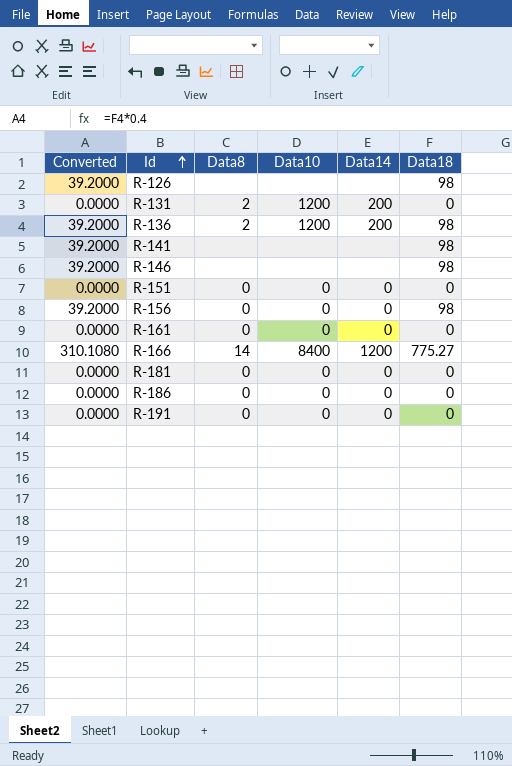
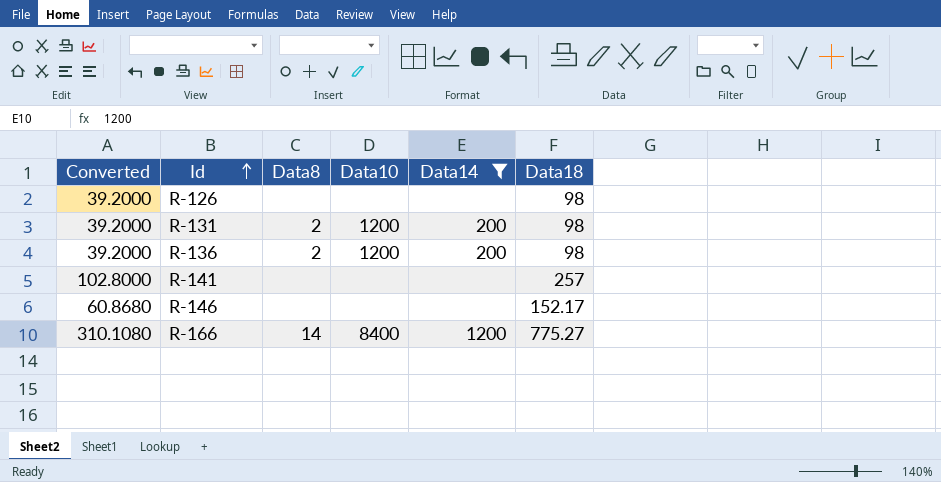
filter: none -> Data14 != 0
R-131 | Converted: 0.0000 -> 39.2000
R-131 | Data18: 0 -> 98
R-141 | Converted: 39.2000 -> 102.8000
R-141 | Data18: 98 -> 257
R-146 | Converted: 39.2000 -> 60.8680
R-146 | Data18: 98 -> 152.17

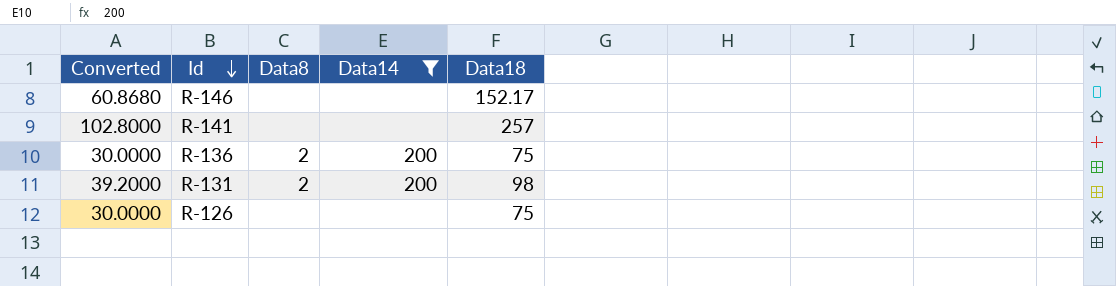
row order: Id ascending -> Id descending
column Data10 | position: 4 -> none
row R-166: 310.1080 | 14 | 8400 | 1200 | 775.27 -> none
R-136 | Converted: 39.2000 -> 30.0000
R-136 | Data18: 98 -> 75
R-126 | Converted: 39.2000 -> 30.0000
R-126 | Data18: 98 -> 75

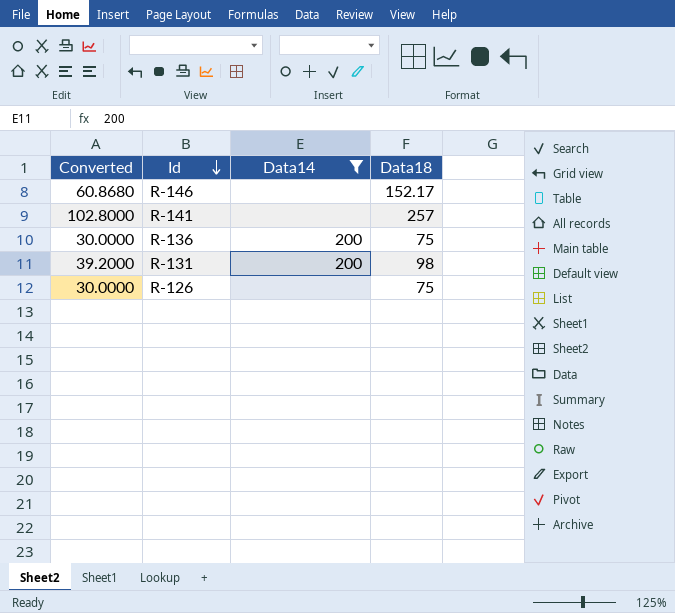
column Data8 | position: 3 -> none

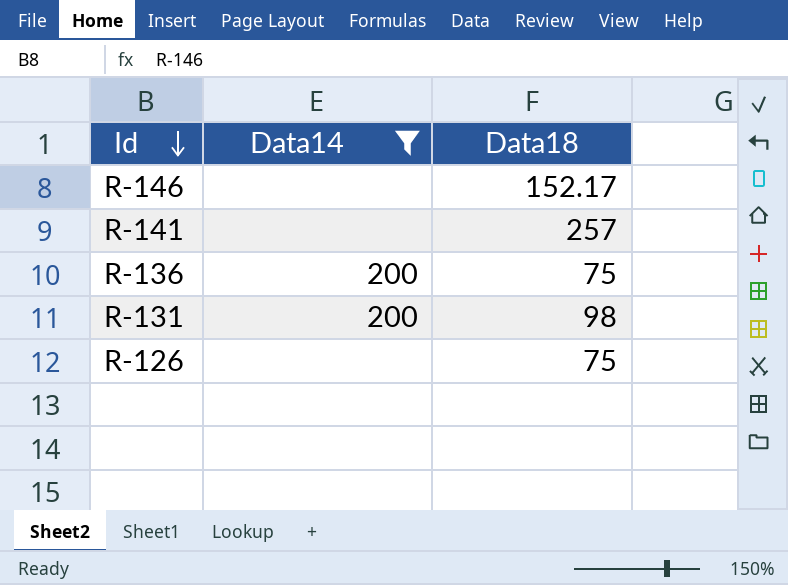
column Converted | formula: [Data18] * 0.4 -> none

